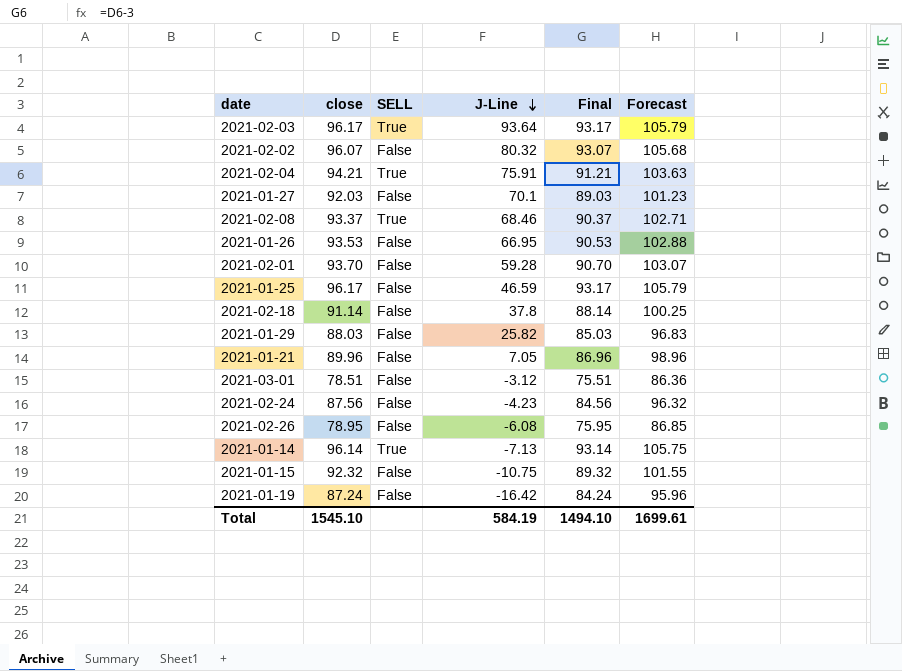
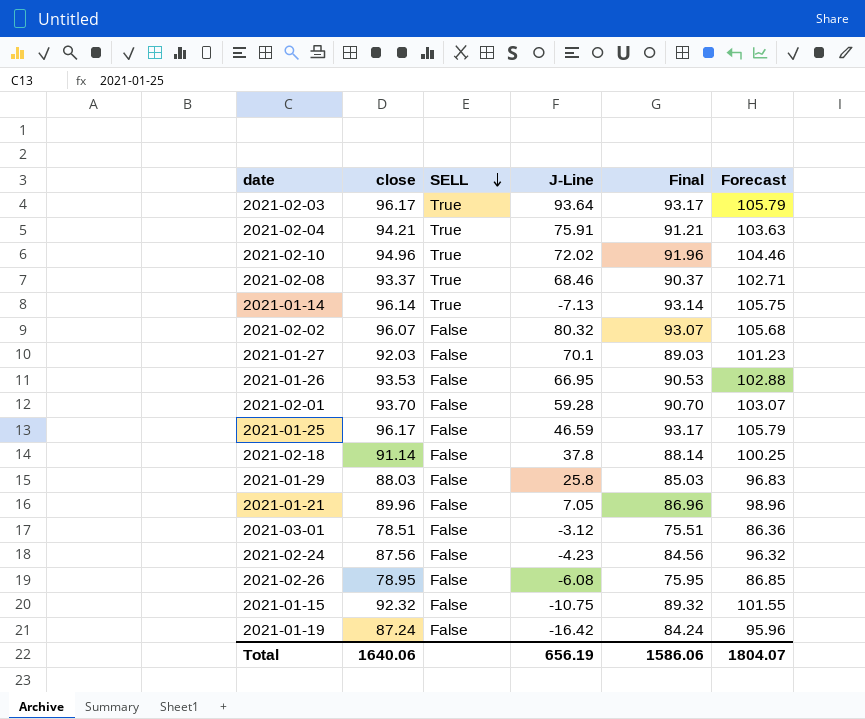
row order: J-Line descending -> SELL descending
row 2021-02-10: none -> 94.96 | True | 72.02 | 91.96 | 104.46
2021-01-29 | J-Line: 25.82 -> 25.8
Total | close: 1545.10 -> 1640.06
Total | J-Line: 584.19 -> 656.19
Total | Final: 1494.10 -> 1586.06
Total | Forecast: 1699.61 -> 1804.07

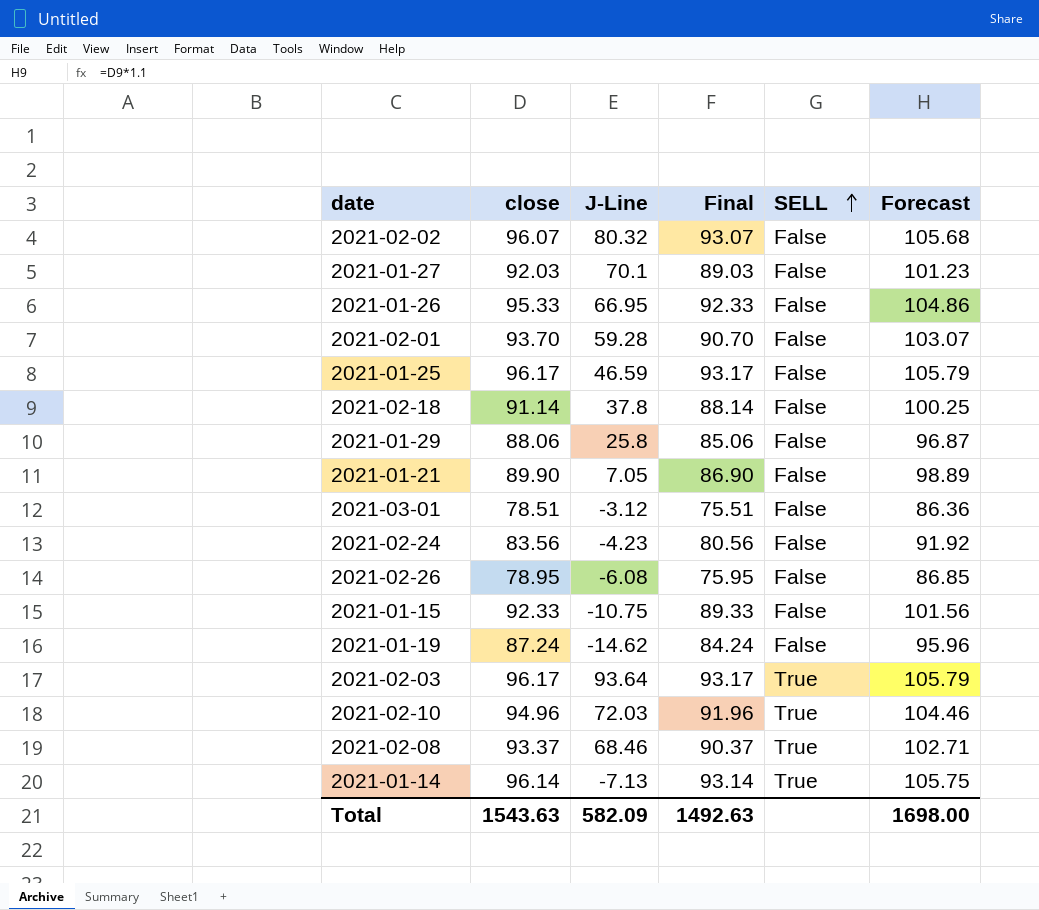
row order: SELL descending -> SELL ascending
column SELL | position: 3 -> 5
row 2021-02-04: 94.21 | True | 75.91 | 91.21 | 103.63 -> none
2021-01-26 | close: 93.53 -> 95.33
2021-01-26 | Final: 90.53 -> 92.33
2021-01-26 | Forecast: 102.88 -> 104.86
2021-01-29 | close: 88.03 -> 88.06
2021-01-29 | Final: 85.03 -> 85.06
2021-01-29 | Forecast: 96.83 -> 96.87
2021-01-21 | close: 89.96 -> 89.90
2021-01-21 | Final: 86.96 -> 86.90
2021-01-21 | Forecast: 98.96 -> 98.89
2021-02-24 | close: 87.56 -> 83.56
2021-02-24 | Final: 84.56 -> 80.56
2021-02-24 | Forecast: 96.32 -> 91.92
2021-01-15 | close: 92.32 -> 92.33
2021-01-15 | Final: 89.32 -> 89.33
2021-01-15 | Forecast: 101.55 -> 101.56
2021-01-19 | J-Line: -16.42 -> -14.62
2021-02-10 | J-Line: 72.02 -> 72.03
Total | close: 1640.06 -> 1543.63
Total | J-Line: 656.19 -> 582.09
Total | Final: 1586.06 -> 1492.63
Total | Forecast: 1804.07 -> 1698.00

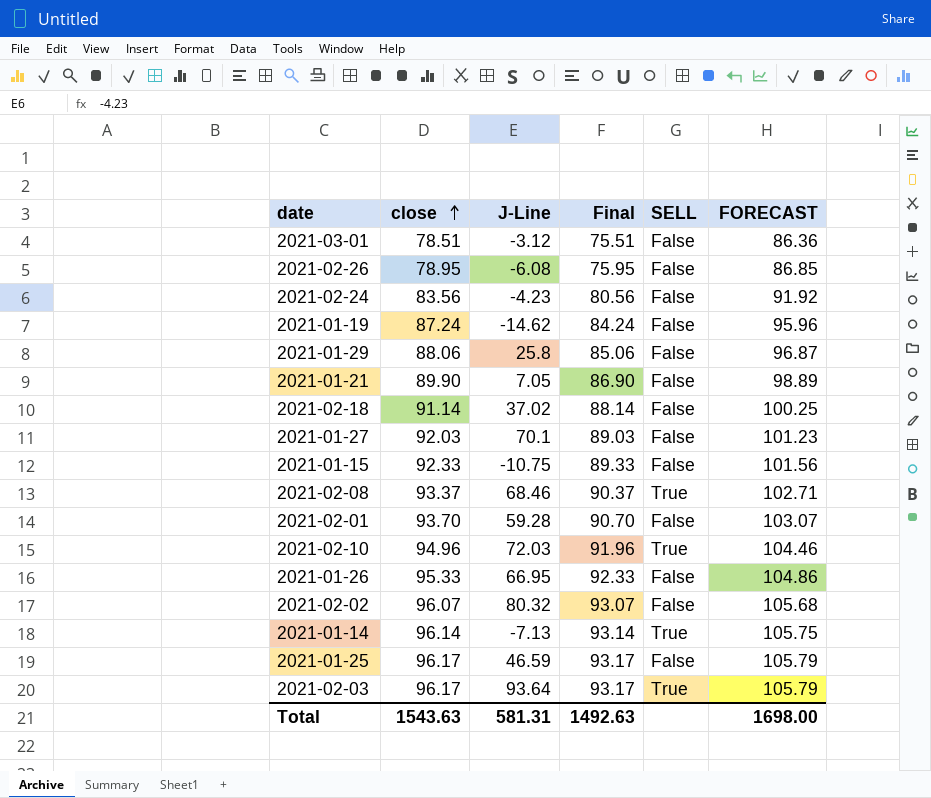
row order: SELL ascending -> close ascending
column name: Forecast -> FORECAST
2021-02-18 | J-Line: 37.8 -> 37.02
Total | J-Line: 582.09 -> 581.31

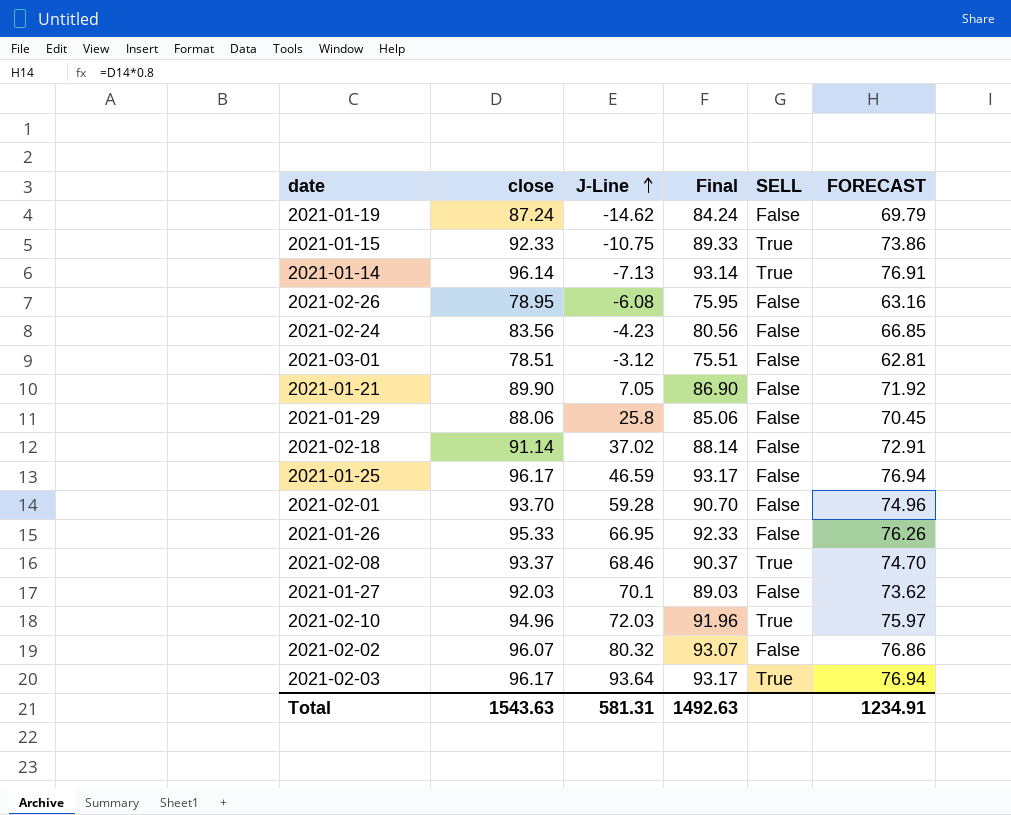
row order: close ascending -> J-Line ascending
column FORECAST | formula: [close] * 1.1 -> [close] * 0.8
2021-01-15 | SELL: False -> True
Total | FORECAST: 1698.00 -> 1234.91

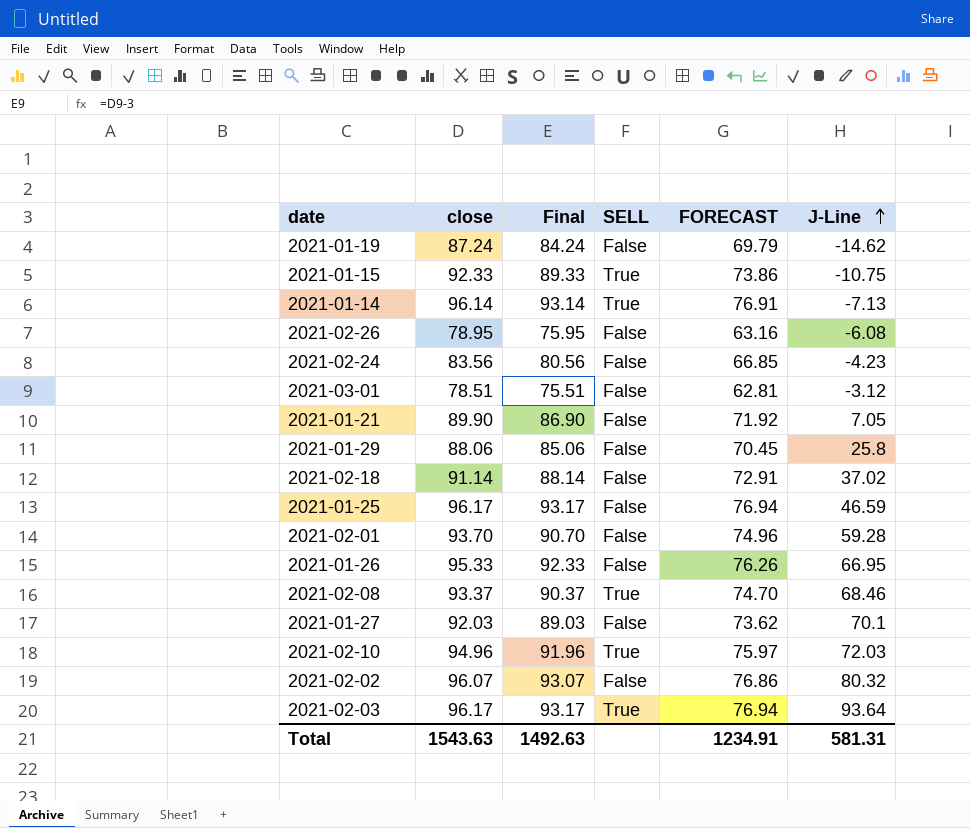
column J-Line | position: 3 -> 6

